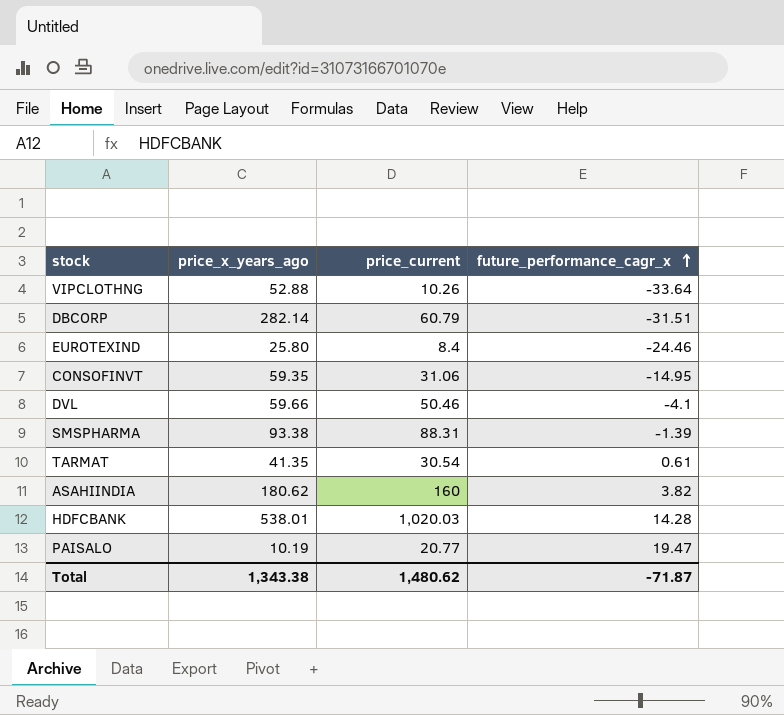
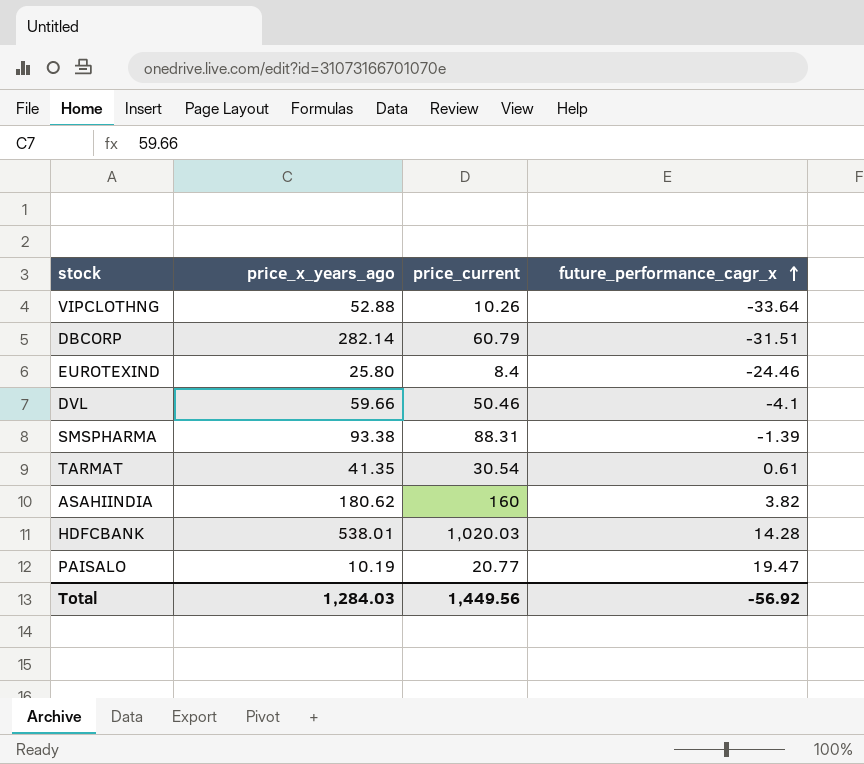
row CONSOFINVT: 59.35 | 31.06 | -14.95 -> none
Total | price_x_years_ago: 1,343.38 -> 1,284.03
Total | price_current: 1,480.62 -> 1,449.56
Total | future_performance_cagr_x: -71.87 -> -56.92

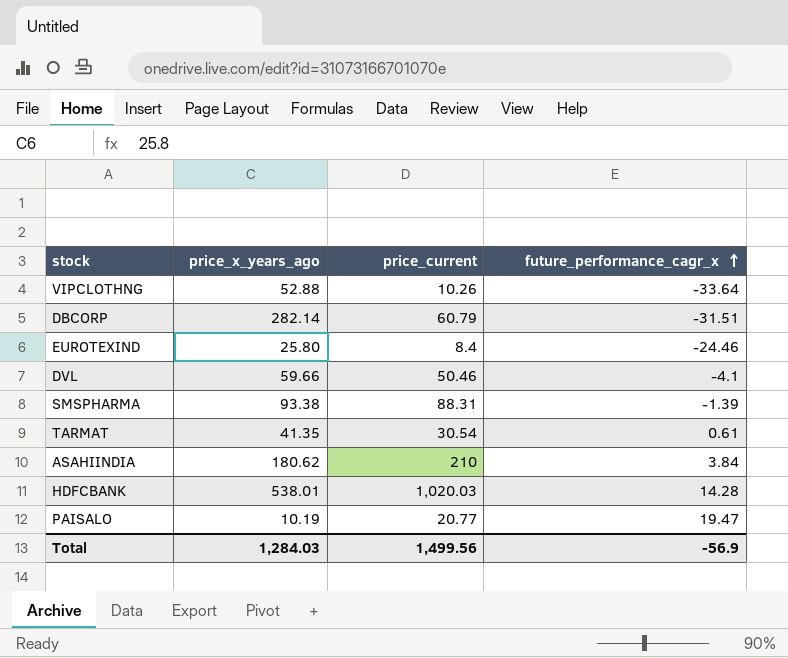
ASAHIINDIA | price_current: 160 -> 210
ASAHIINDIA | future_performance_cagr_x: 3.82 -> 3.84
Total | price_current: 1,449.56 -> 1,499.56
Total | future_performance_cagr_x: -56.92 -> -56.9

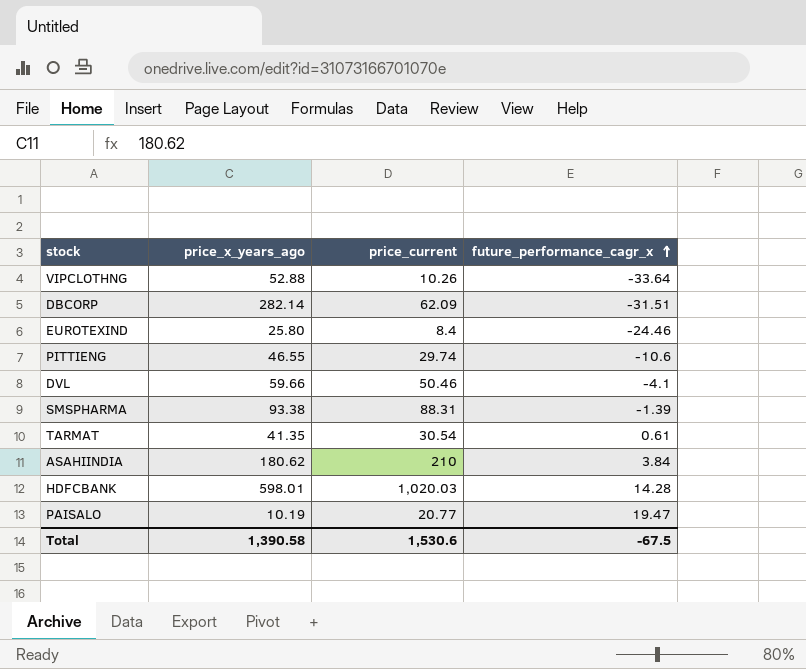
DBCORP | price_current: 60.79 -> 62.09
row PITTIENG: none -> 46.55 | 29.74 | -10.6
HDFCBANK | price_x_years_ago: 538.01 -> 598.01
Total | price_x_years_ago: 1,284.03 -> 1,390.58
Total | price_current: 1,499.56 -> 1,530.6
Total | future_performance_cagr_x: -56.9 -> -67.5

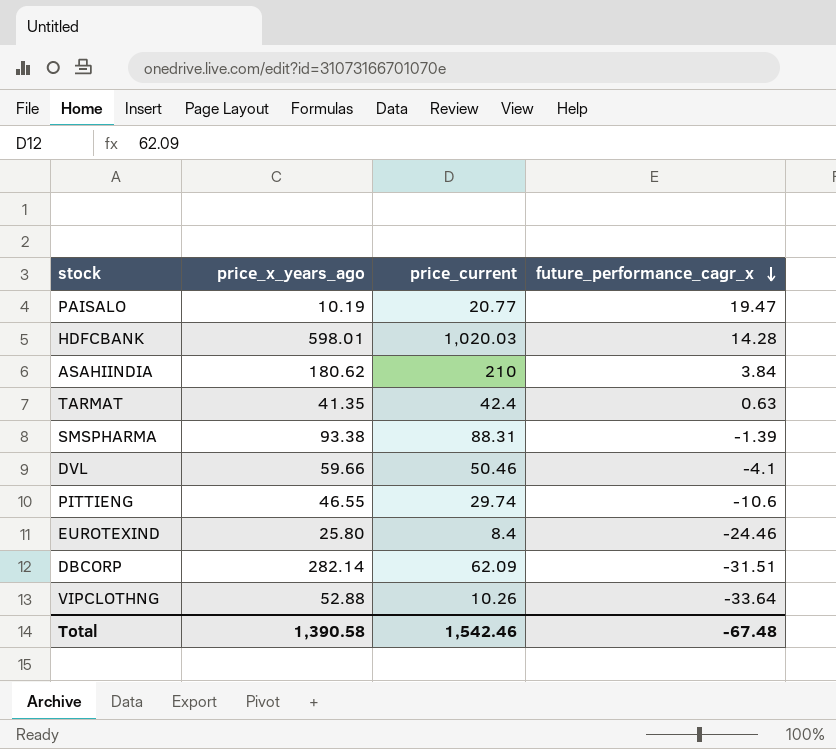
row order: future_performance_cagr_x ascending -> future_performance_cagr_x descending
TARMAT | price_current: 30.54 -> 42.4
TARMAT | future_performance_cagr_x: 0.61 -> 0.63
Total | price_current: 1,530.6 -> 1,542.46
Total | future_performance_cagr_x: -67.5 -> -67.48

